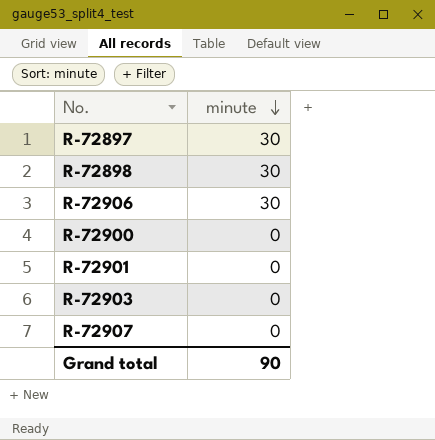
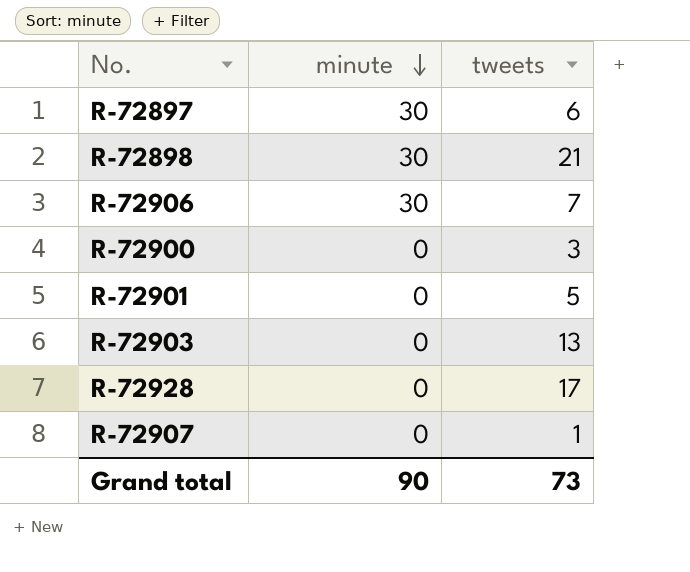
column tweets | position: none -> 3
row R-72928: none -> 0 | 17

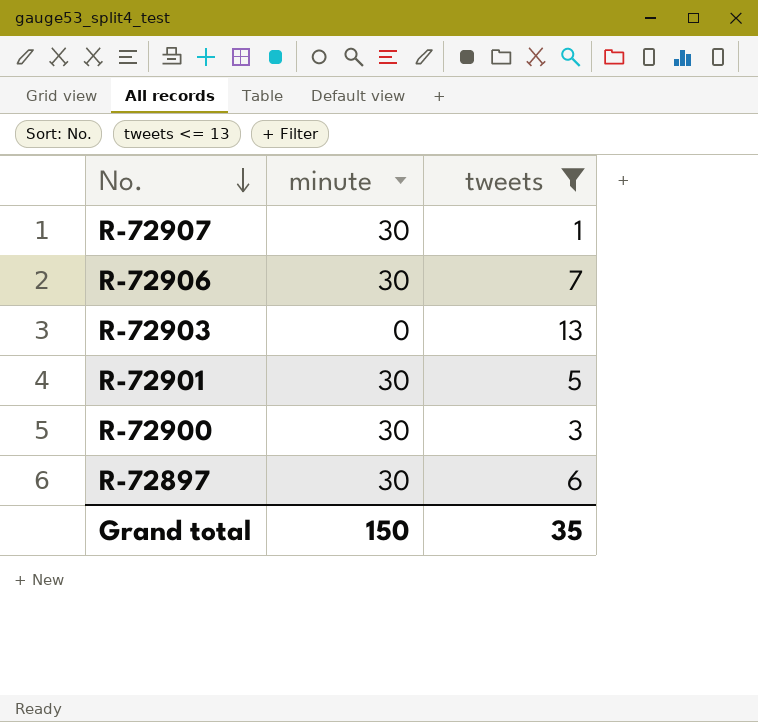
filter: none -> tweets <= 13
row order: minute descending -> No. descending
R-72907 | minute: 0 -> 30
R-72901 | minute: 0 -> 30
R-72900 | minute: 0 -> 30
Grand total | minute: 90 -> 150
Grand total | tweets: 73 -> 35

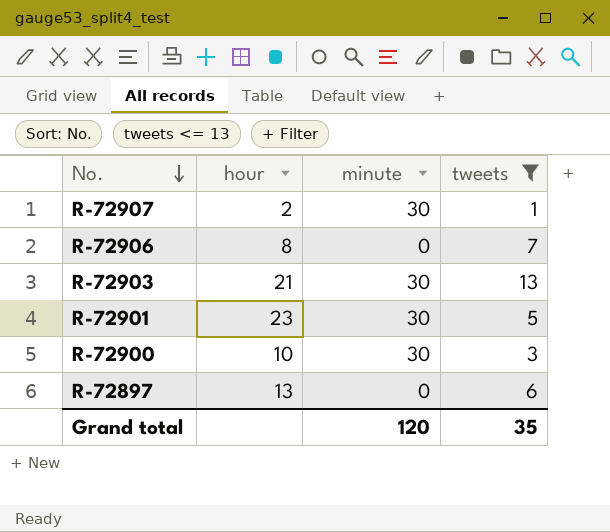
column hour | position: none -> 2
R-72906 | minute: 30 -> 0
R-72903 | minute: 0 -> 30
R-72897 | minute: 30 -> 0
Grand total | minute: 150 -> 120

